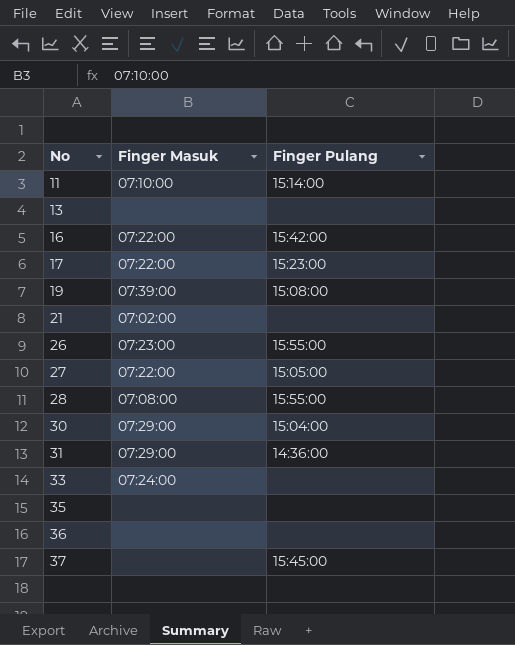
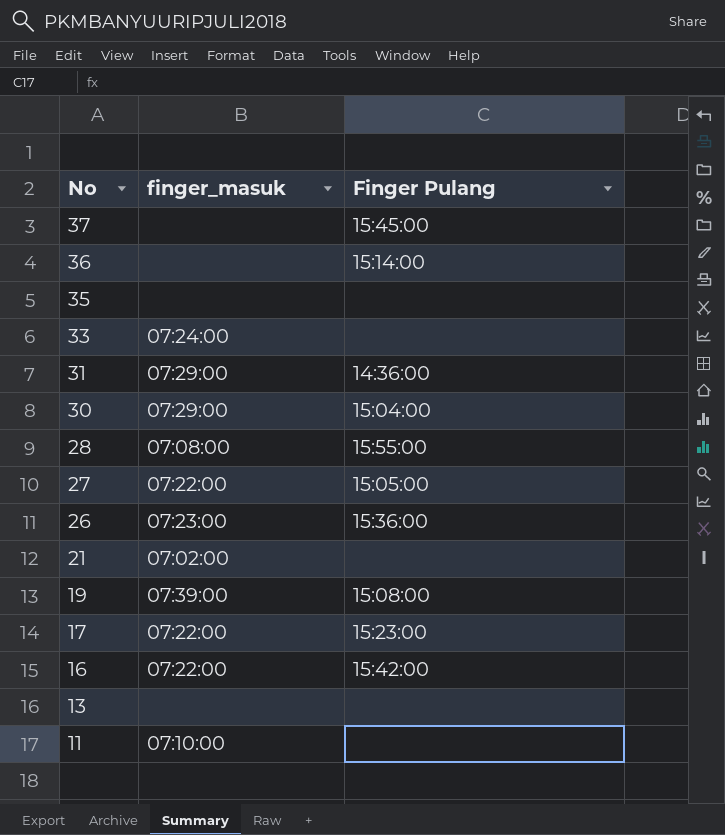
row order: No ascending -> No descending
column name: Finger Masuk -> finger_masuk
36 | Finger Pulang: none -> 15:14:00
26 | Finger Pulang: 15:55:00 -> 15:36:00
11 | Finger Pulang: 15:14:00 -> none

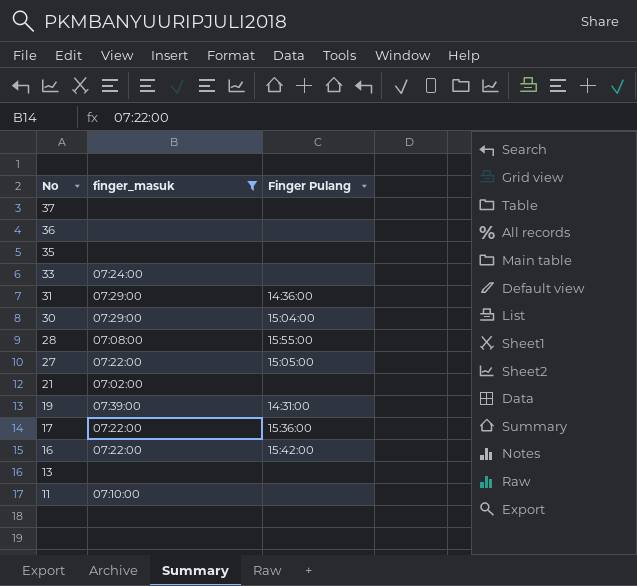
filter: none -> finger_masuk != 07:23:00
37 | Finger Pulang: 15:45:00 -> none
36 | Finger Pulang: 15:14:00 -> none
19 | Finger Pulang: 15:08:00 -> 14:31:00
17 | Finger Pulang: 15:23:00 -> 15:36:00

